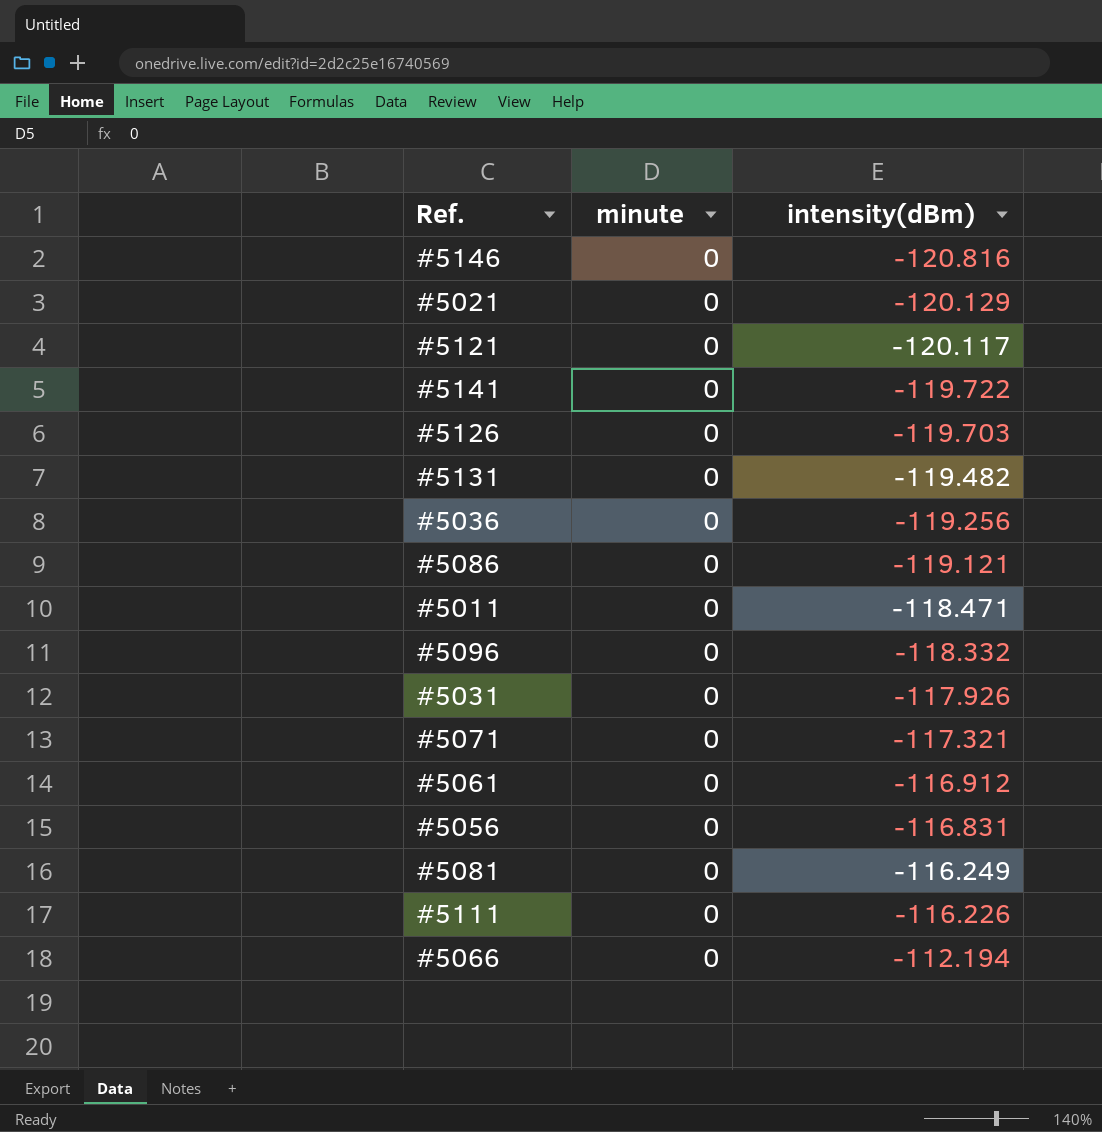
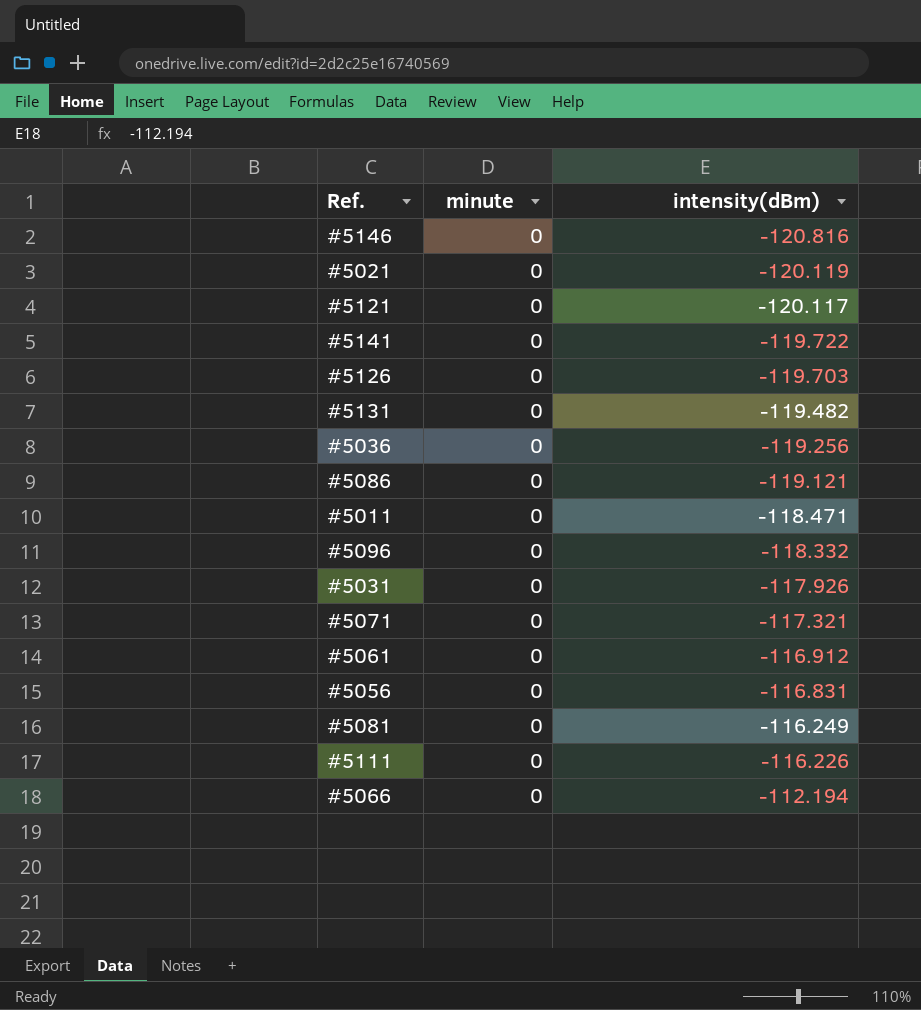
#5021 | intensity(dBm): -120.129 -> -120.119

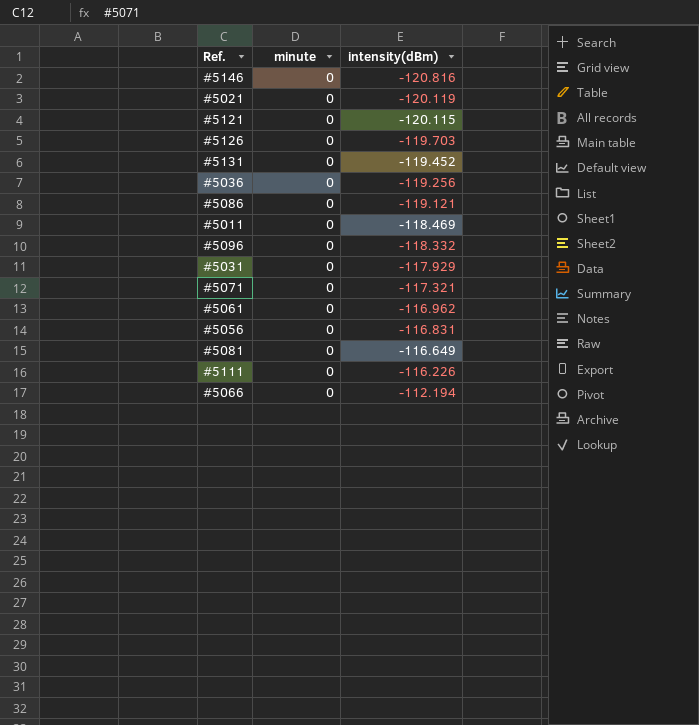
row #5141: 0 | -119.722 -> none
#5121 | intensity(dBm): -120.117 -> -120.115
#5131 | intensity(dBm): -119.482 -> -119.452
#5011 | intensity(dBm): -118.471 -> -118.469
#5031 | intensity(dBm): -117.926 -> -117.929
#5061 | intensity(dBm): -116.912 -> -116.962
#5081 | intensity(dBm): -116.249 -> -116.649

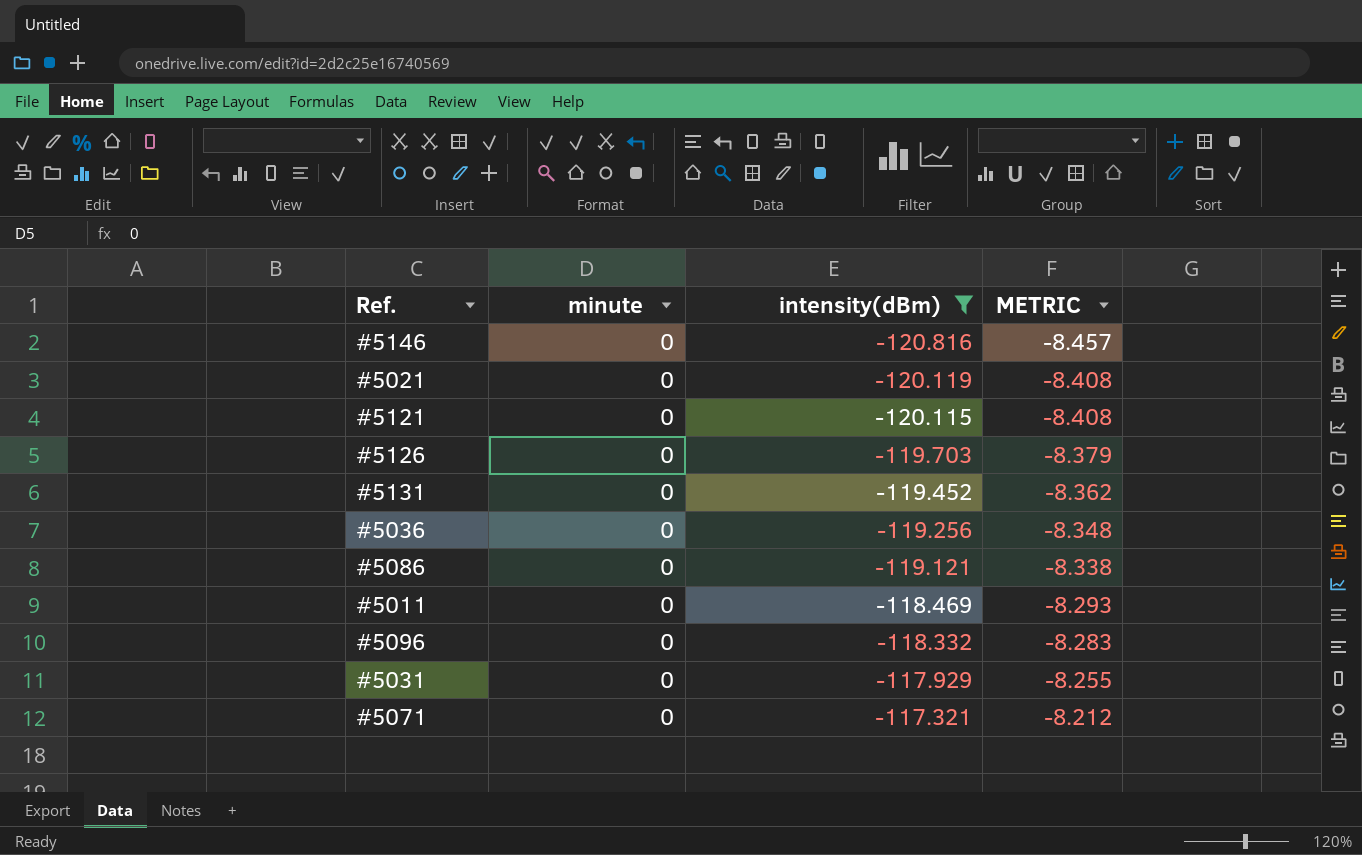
filter: none -> intensity(dBm) <= -117.321
column METRIC | formula: none -> [intensity(dBm)] * 0.07

